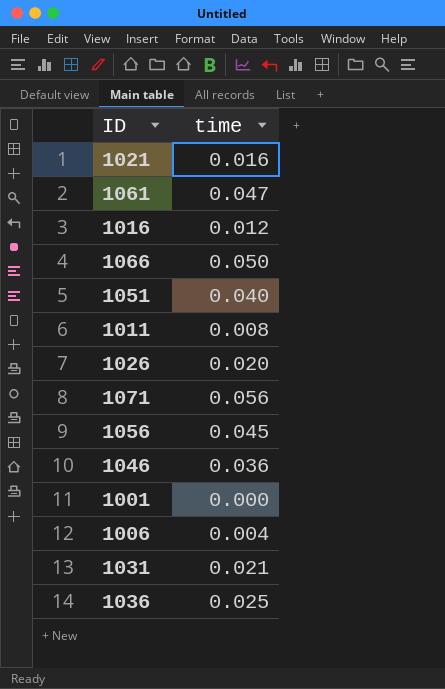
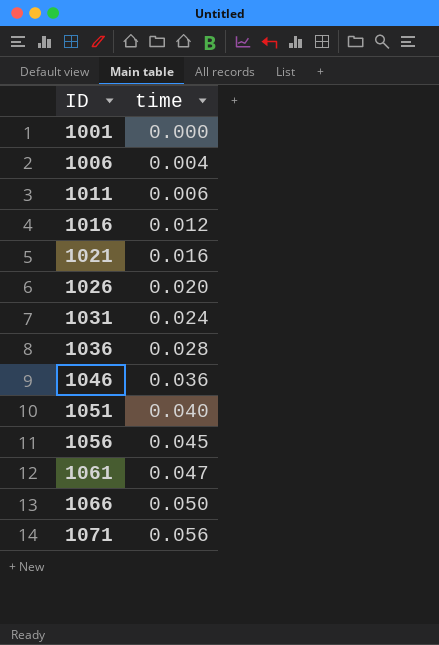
row order: none -> ID ascending
1011 | time: 0.008 -> 0.006
1031 | time: 0.021 -> 0.024
1036 | time: 0.025 -> 0.028

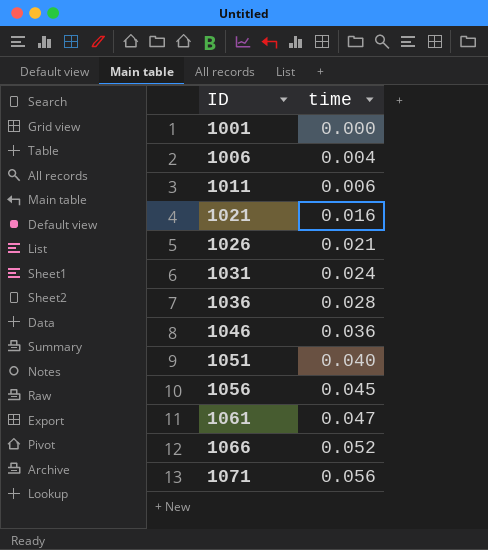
row 1016: 0.012 -> none
1026 | time: 0.020 -> 0.021
1066 | time: 0.050 -> 0.052

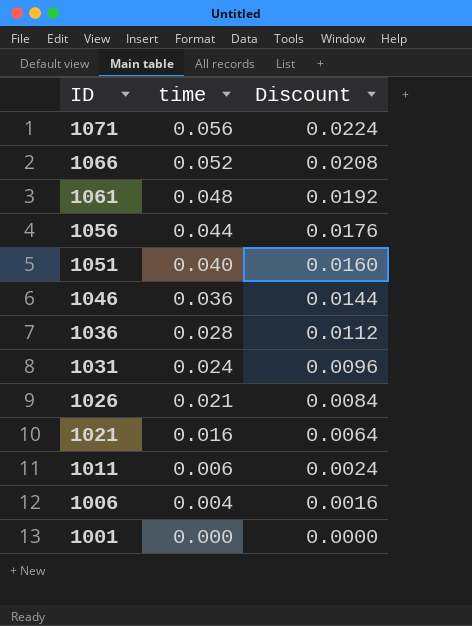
row order: ID ascending -> ID descending
column Discount | formula: none -> [time] * 0.4
1061 | time: 0.047 -> 0.048
1056 | time: 0.045 -> 0.044

